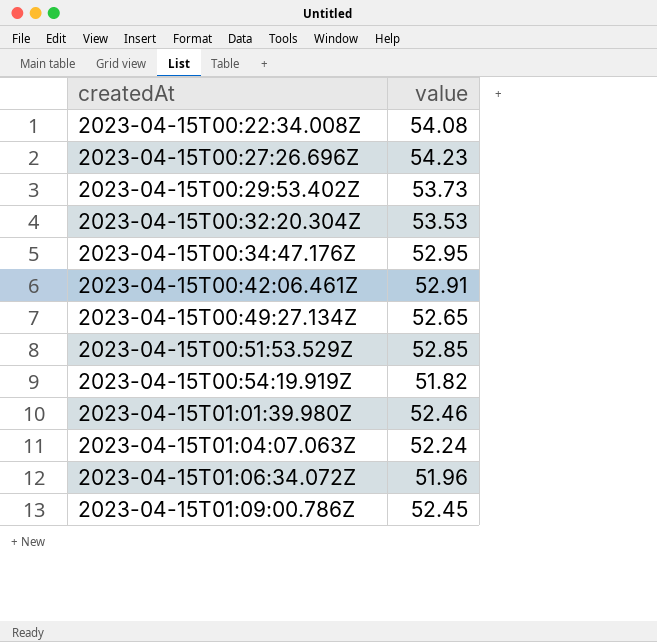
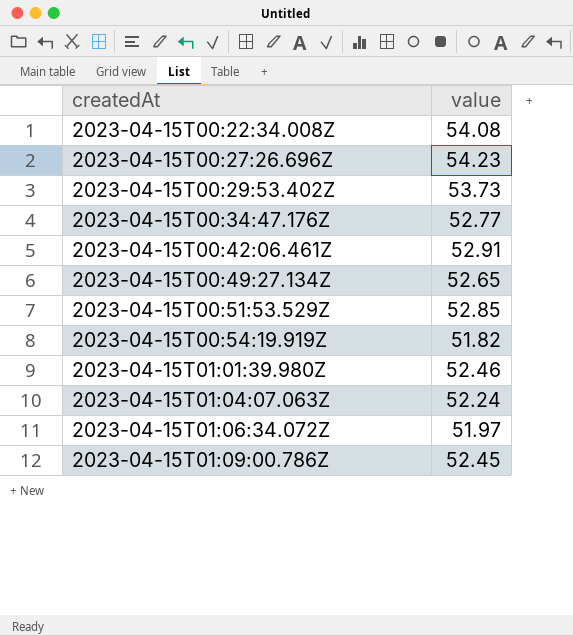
row 2023-04-15T00:32:20.304Z: 53.53 -> none
2023-04-15T00:34:47.176Z | value: 52.95 -> 52.77
2023-04-15T01:06:34.072Z | value: 51.96 -> 51.97

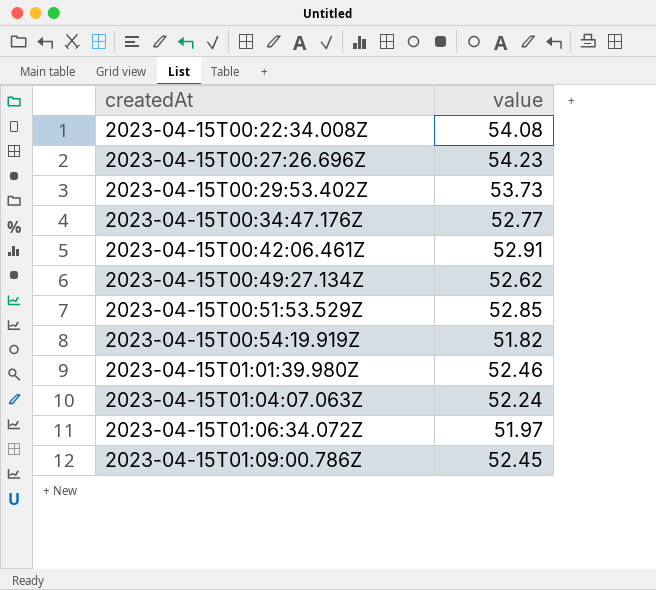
2023-04-15T00:49:27.134Z | value: 52.65 -> 52.62

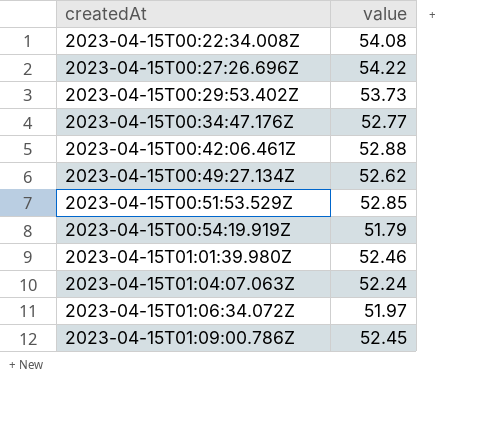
2023-04-15T00:27:26.696Z | value: 54.23 -> 54.22
2023-04-15T00:42:06.461Z | value: 52.91 -> 52.88
2023-04-15T00:54:19.919Z | value: 51.82 -> 51.79

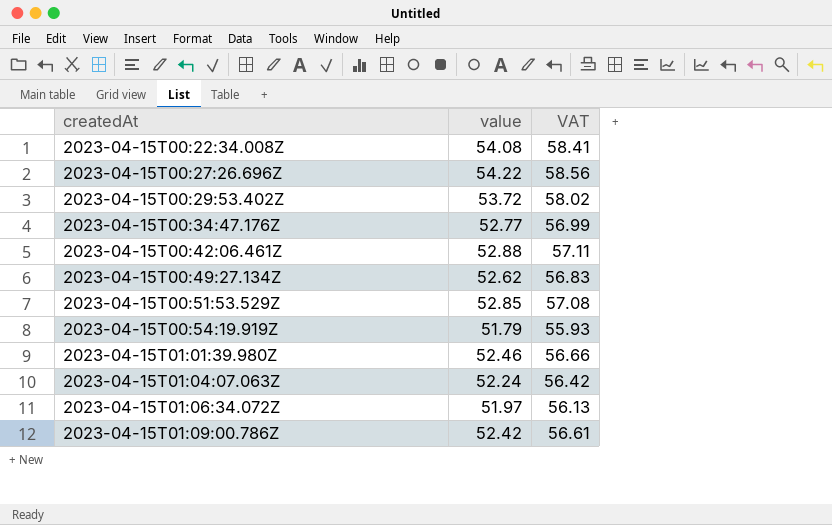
column VAT | formula: none -> [value] * 1.08
2023-04-15T00:29:53.402Z | value: 53.73 -> 53.72
2023-04-15T01:09:00.786Z | value: 52.45 -> 52.42

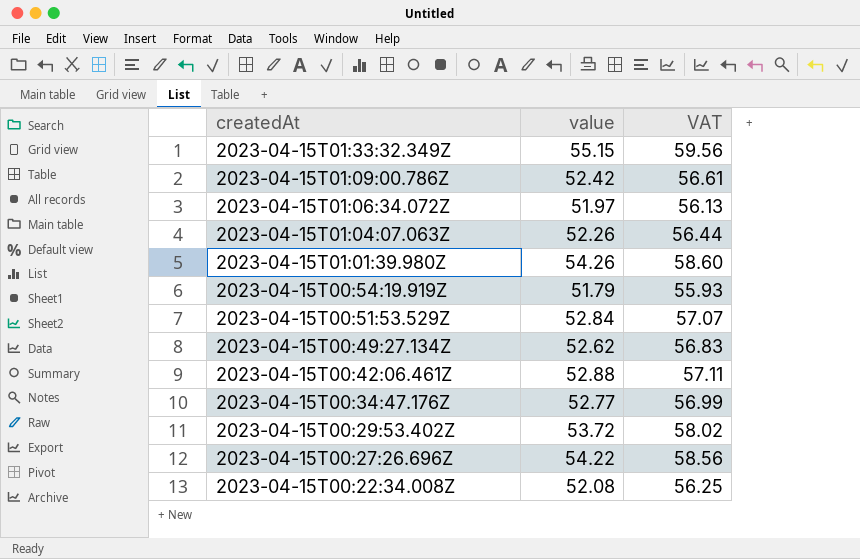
row order: createdAt ascending -> createdAt descending
row 2023-04-15T01:33:32.349Z: none -> 55.15 | 59.56
2023-04-15T01:04:07.063Z | value: 52.24 -> 52.26
2023-04-15T01:04:07.063Z | VAT: 56.42 -> 56.44
2023-04-15T01:01:39.980Z | value: 52.46 -> 54.26
2023-04-15T01:01:39.980Z | VAT: 56.66 -> 58.60
2023-04-15T00:51:53.529Z | value: 52.85 -> 52.84
2023-04-15T00:51:53.529Z | VAT: 57.08 -> 57.07
2023-04-15T00:22:34.008Z | value: 54.08 -> 52.08
2023-04-15T00:22:34.008Z | VAT: 58.41 -> 56.25

